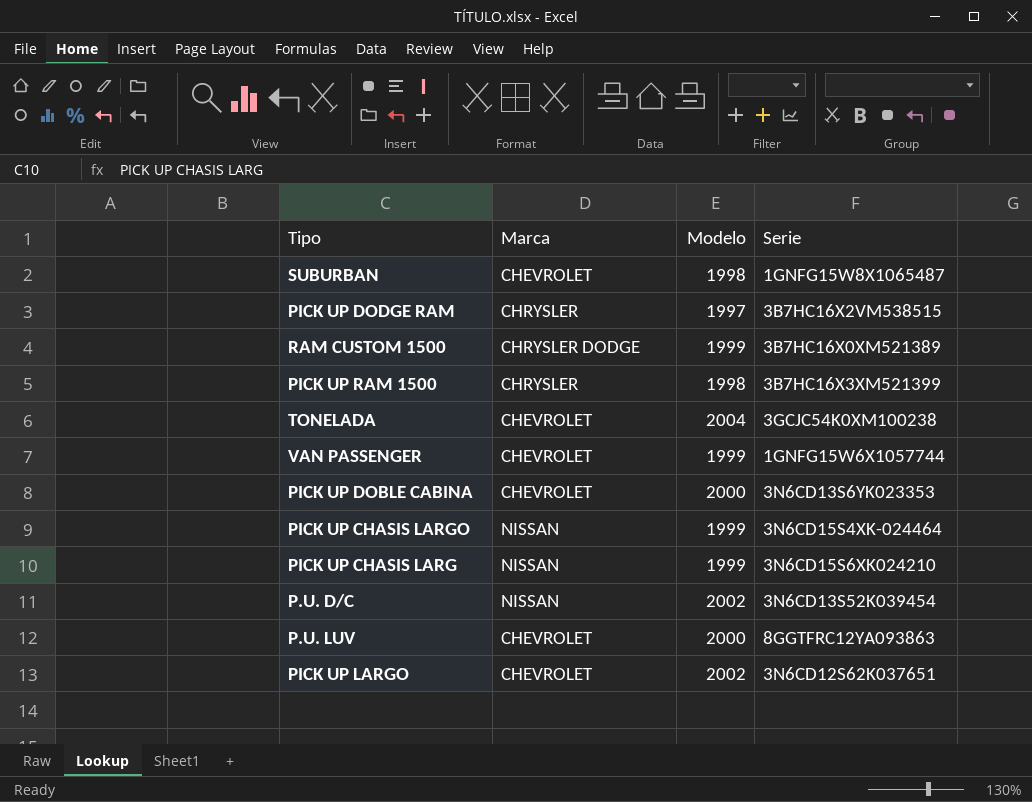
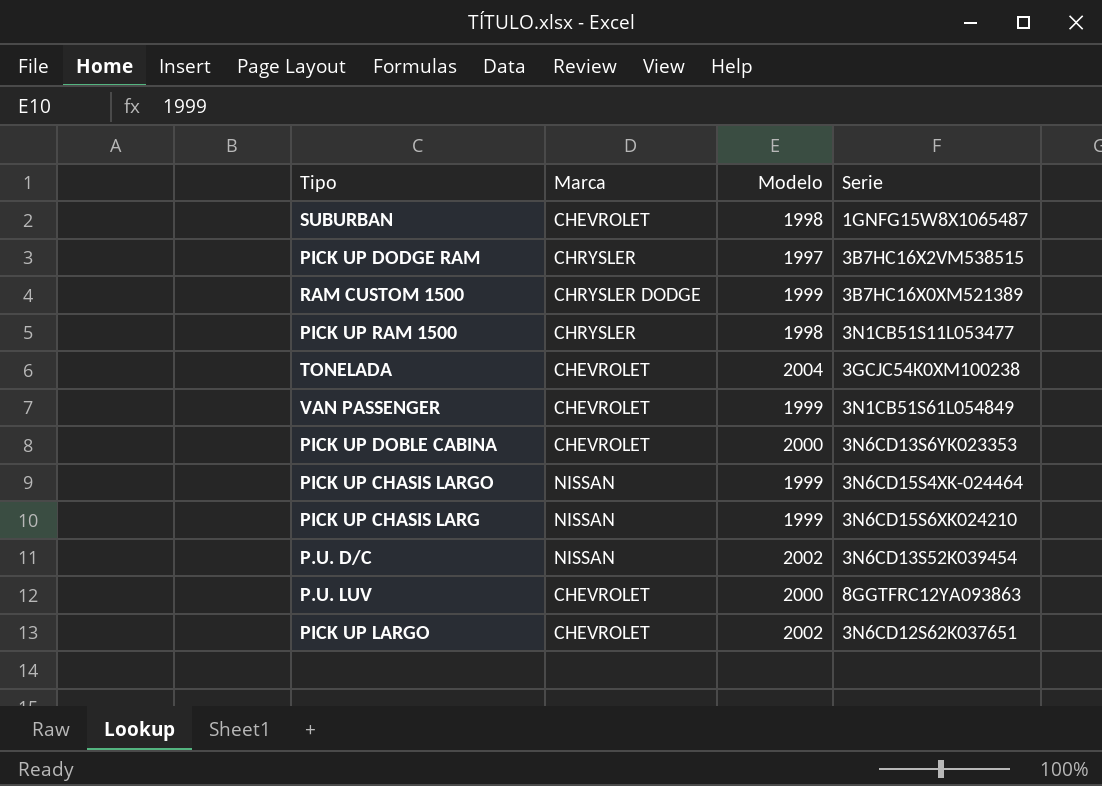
PICK UP RAM 1500 | Serie: 3B7HC16X3XM521399 -> 3N1CB51S11L053477
VAN PASSENGER | Serie: 1GNFG15W6X1057744 -> 3N1CB51S61L054849

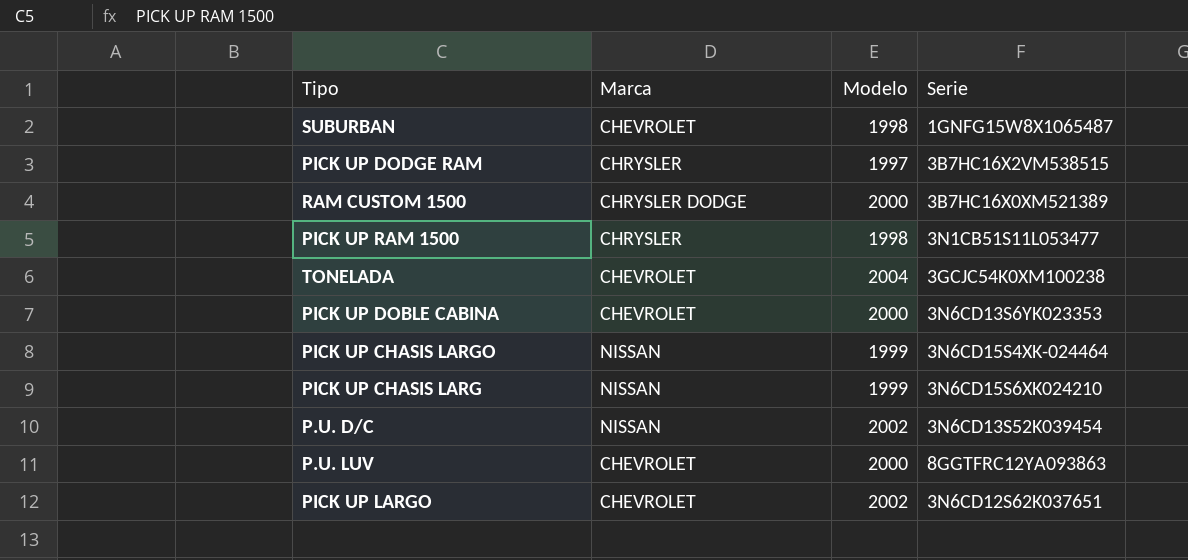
row VAN PASSENGER: CHEVROLET | 1999 | 3N1CB51S61L054849 -> none
RAM CUSTOM 1500 | Modelo: 1999 -> 2000

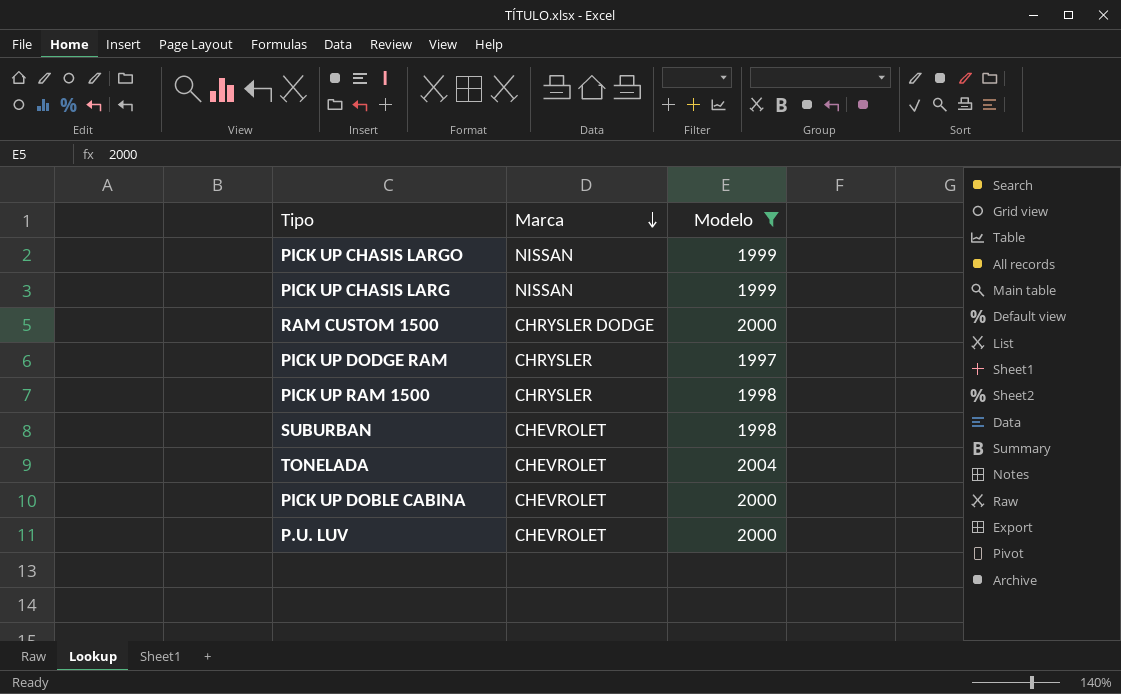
filter: none -> Modelo != 2002
row order: none -> Marca descending
column Serie | position: 4 -> none

